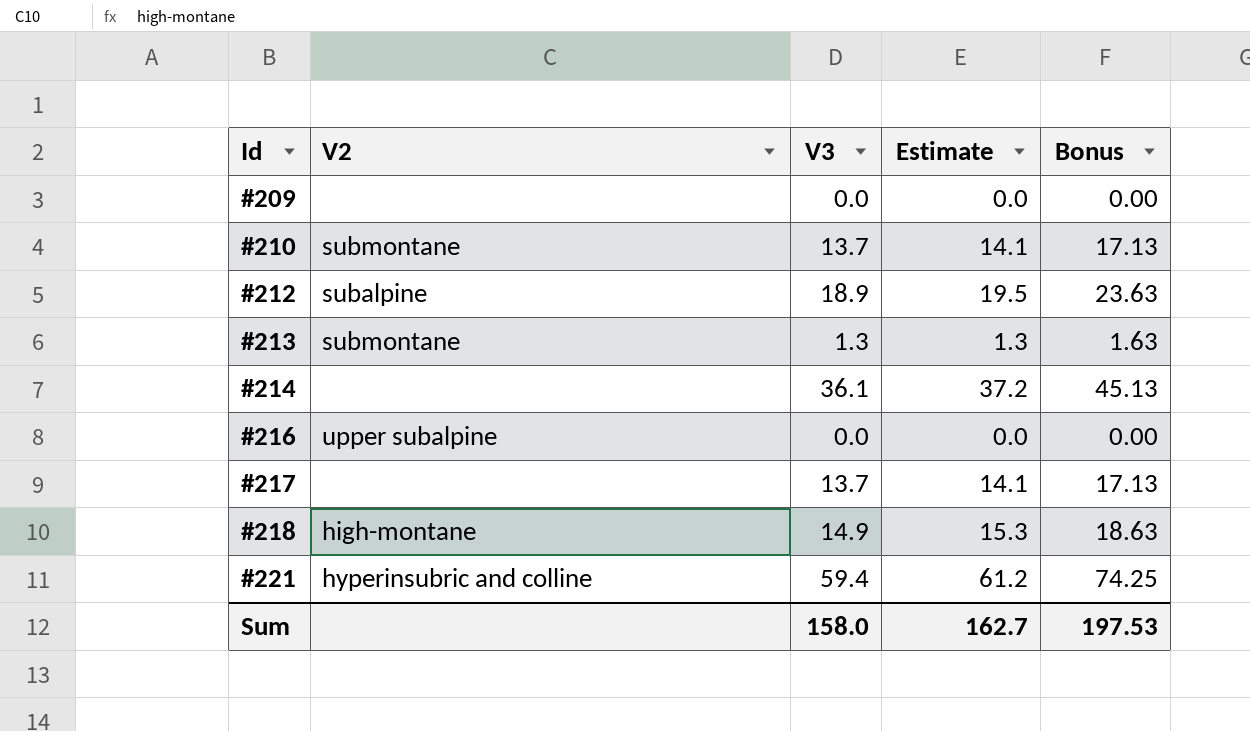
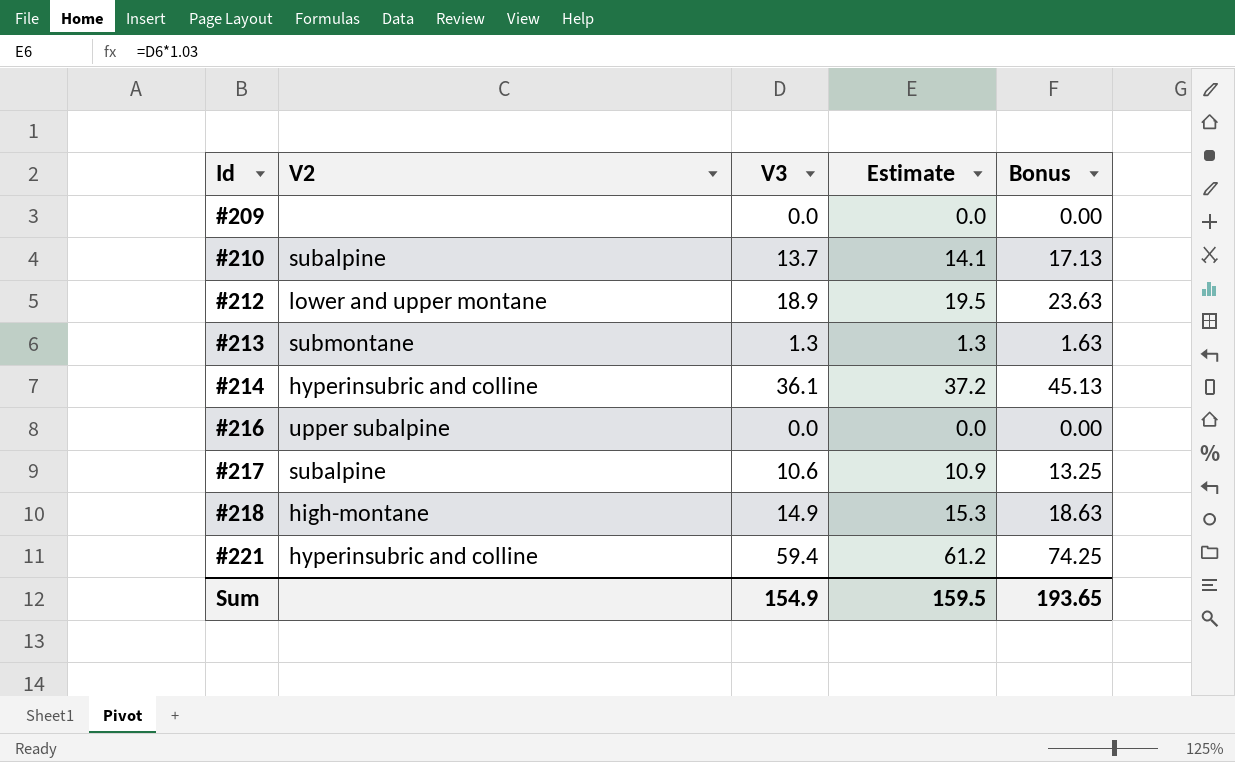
#210 | V2: submontane -> subalpine
#212 | V2: subalpine -> lower and upper montane
#214 | V2: none -> hyperinsubric and colline
#217 | V2: none -> subalpine
#217 | V3: 13.7 -> 10.6
#217 | Estimate: 14.1 -> 10.9
#217 | Bonus: 17.13 -> 13.25
Sum | V3: 158.0 -> 154.9
Sum | Estimate: 162.7 -> 159.5
Sum | Bonus: 197.53 -> 193.65

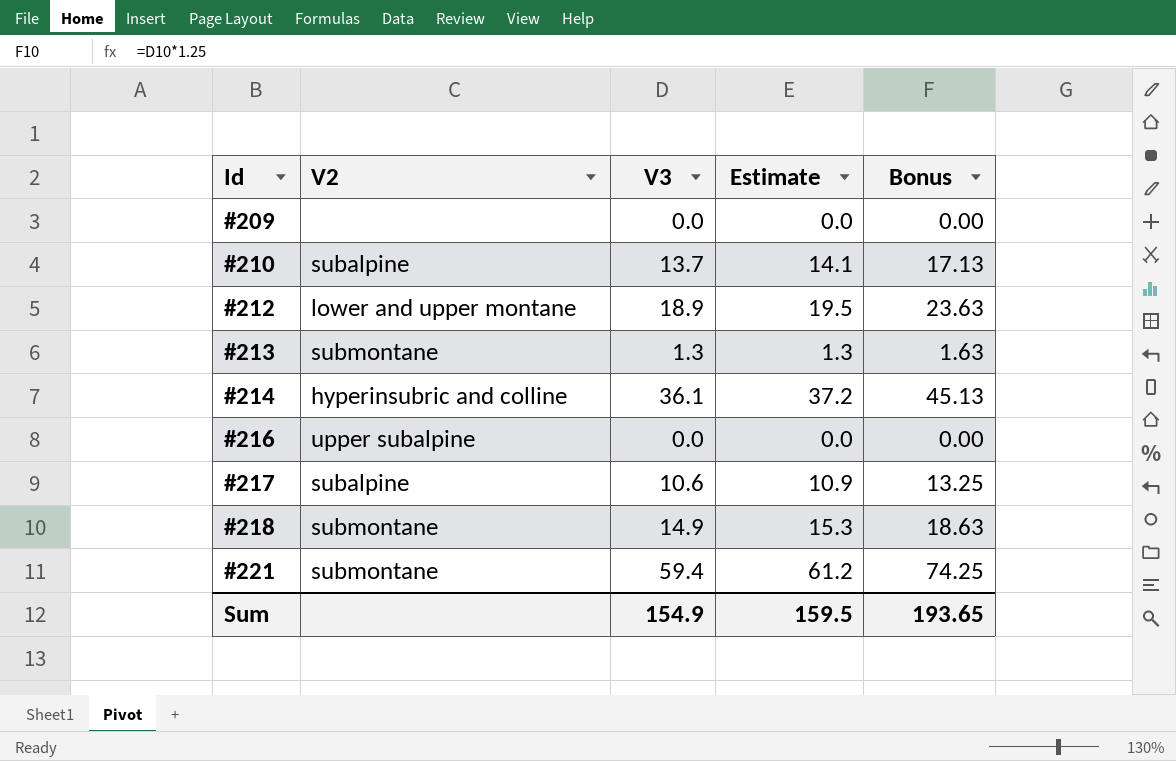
#218 | V2: high-montane -> submontane
#221 | V2: hyperinsubric and colline -> submontane

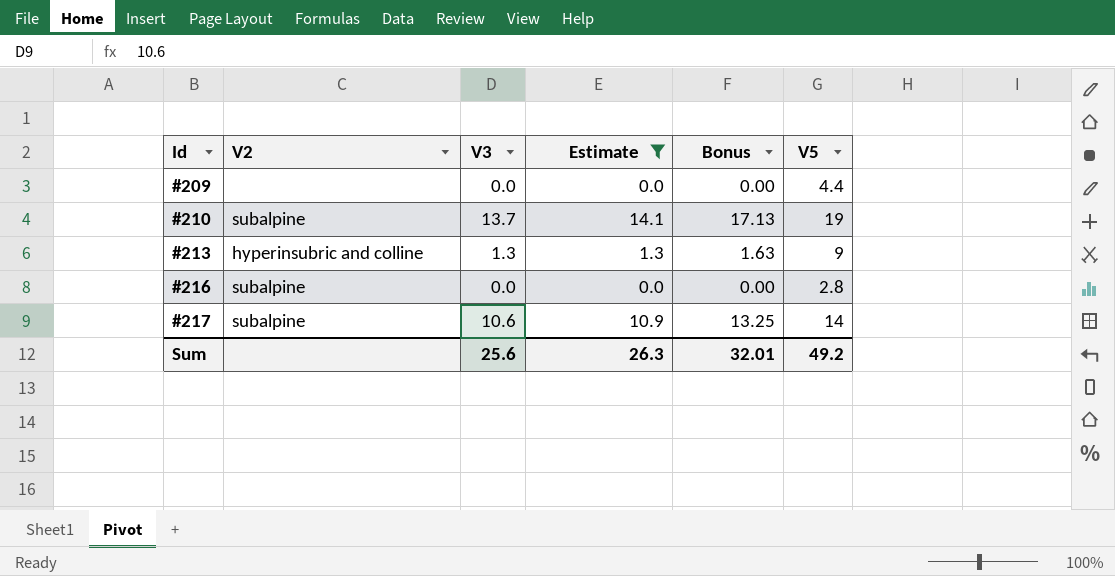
filter: none -> Estimate <= 14.1
column V5 | position: none -> 6
#213 | V2: submontane -> hyperinsubric and colline
#216 | V2: upper subalpine -> subalpine
Sum | V3: 154.9 -> 25.6
Sum | Estimate: 159.5 -> 26.3
Sum | Bonus: 193.65 -> 32.01

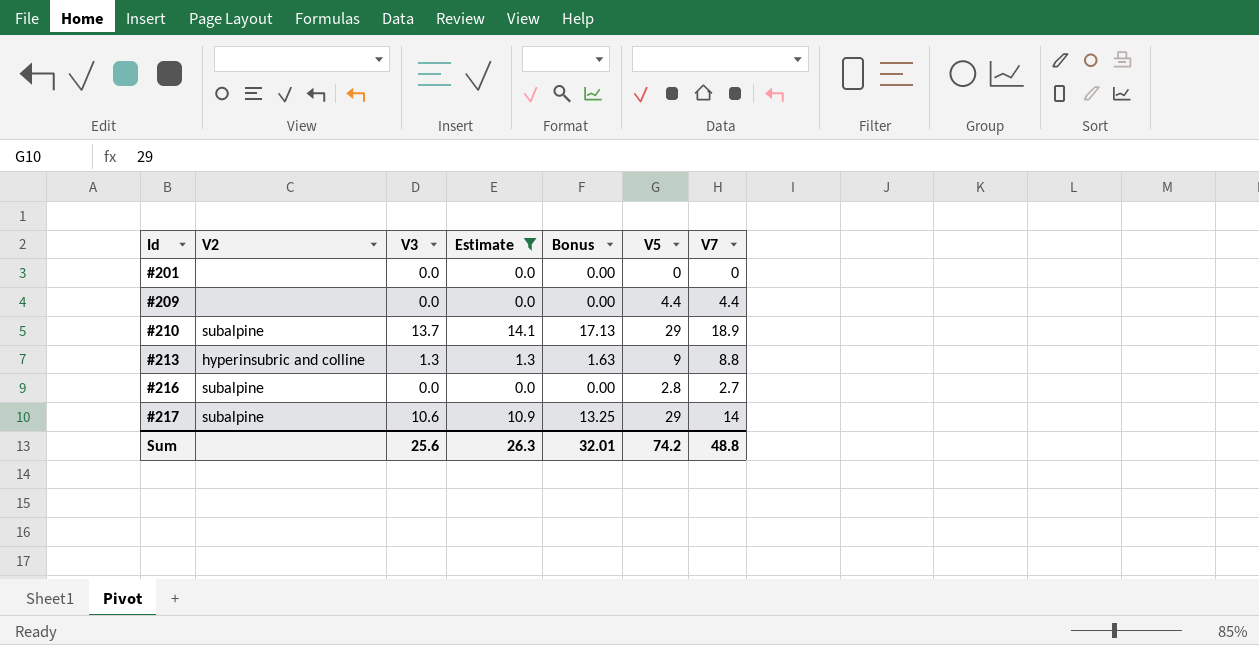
column V7 | position: none -> 7
row #201: none -> none | 0.0 | 0.0 | 0.00 | 0 | 0
#210 | V5: 19 -> 29
#217 | V5: 14 -> 29
Sum | V5: 49.2 -> 74.2

